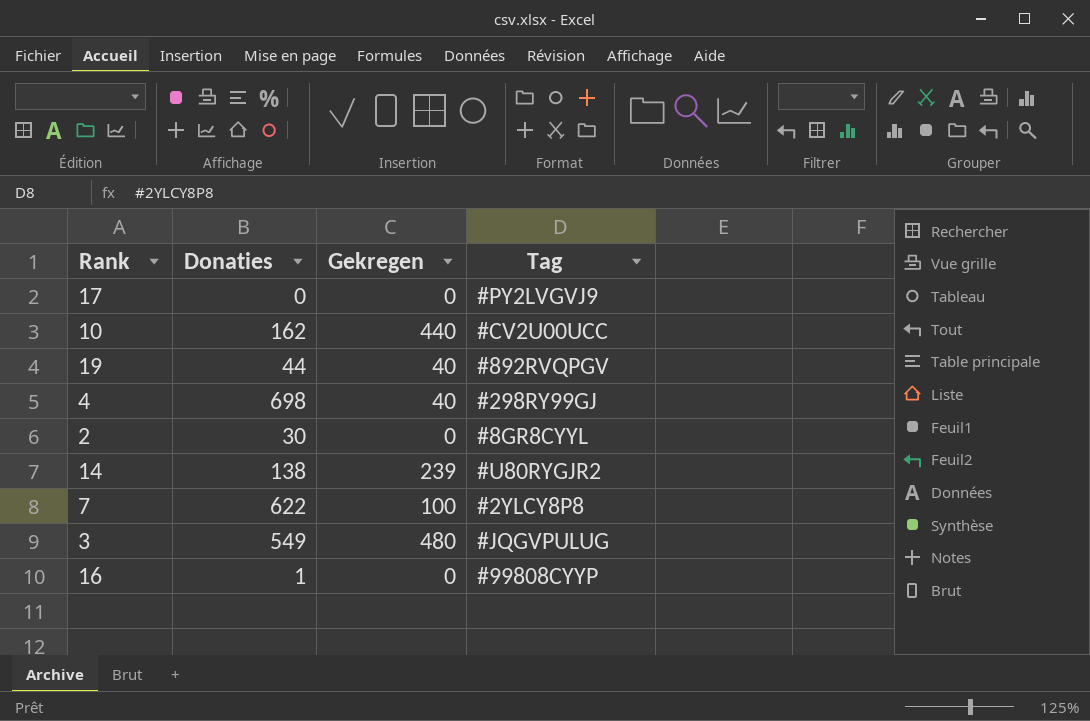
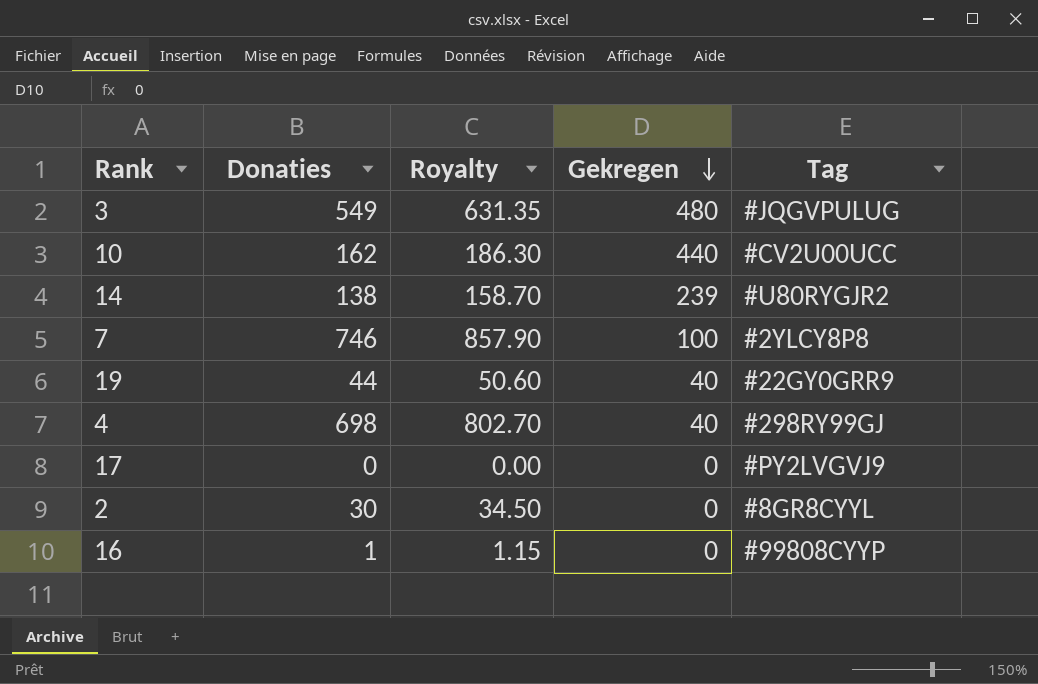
row order: none -> Gekregen descending
column Royalty | formula: none -> [Donaties] * 1.15
7 | Donaties: 622 -> 746
19 | Tag: #892RVQPGV -> #22GY0GRR9

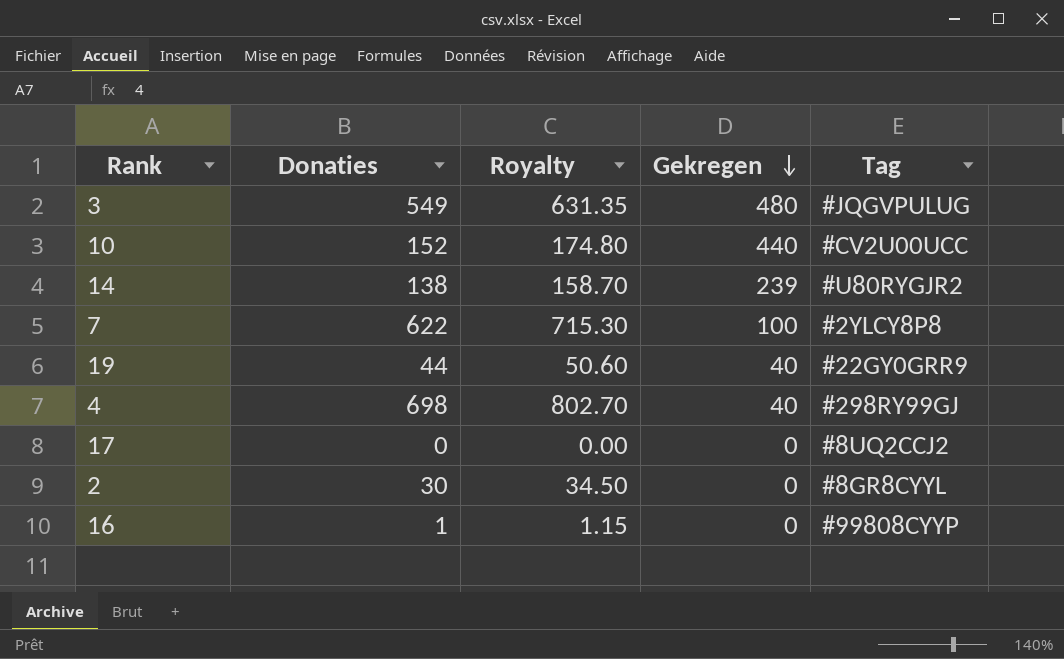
10 | Donaties: 162 -> 152
10 | Royalty: 186.30 -> 174.80
7 | Donaties: 746 -> 622
7 | Royalty: 857.90 -> 715.30
17 | Tag: #PY2LVGVJ9 -> #8UQ2CCJ2

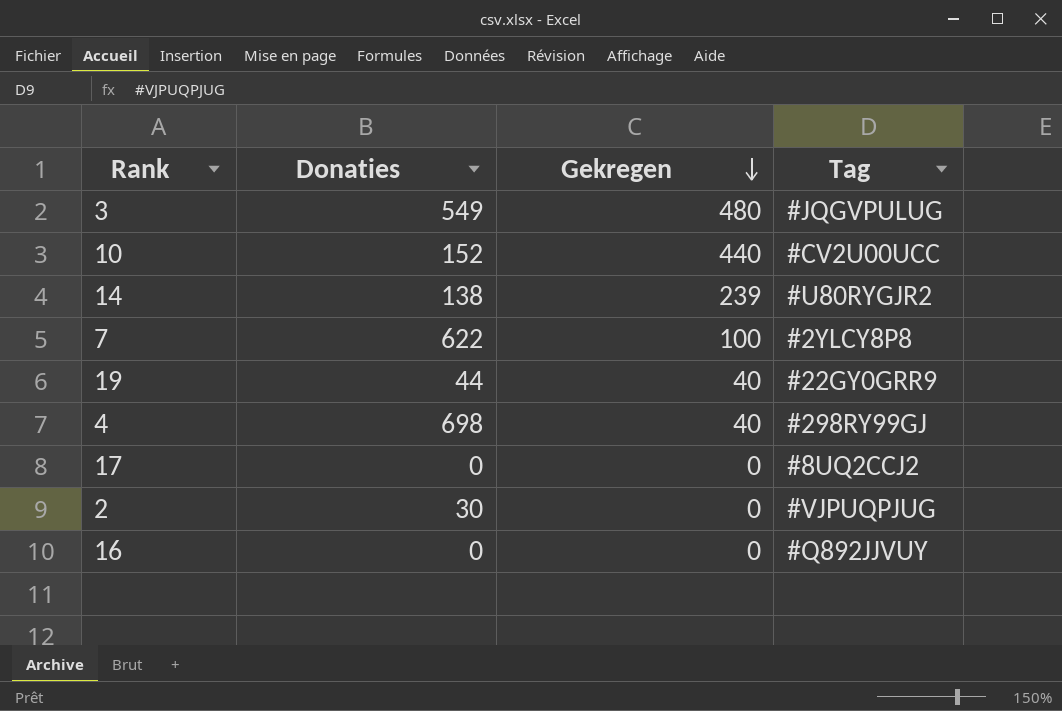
column Royalty | formula: [Donaties] * 1.15 -> none
2 | Tag: #8GR8CYYL -> #VJPUQPJUG
16 | Donaties: 1 -> 0
16 | Tag: #99808CYYP -> #Q892JJVUY

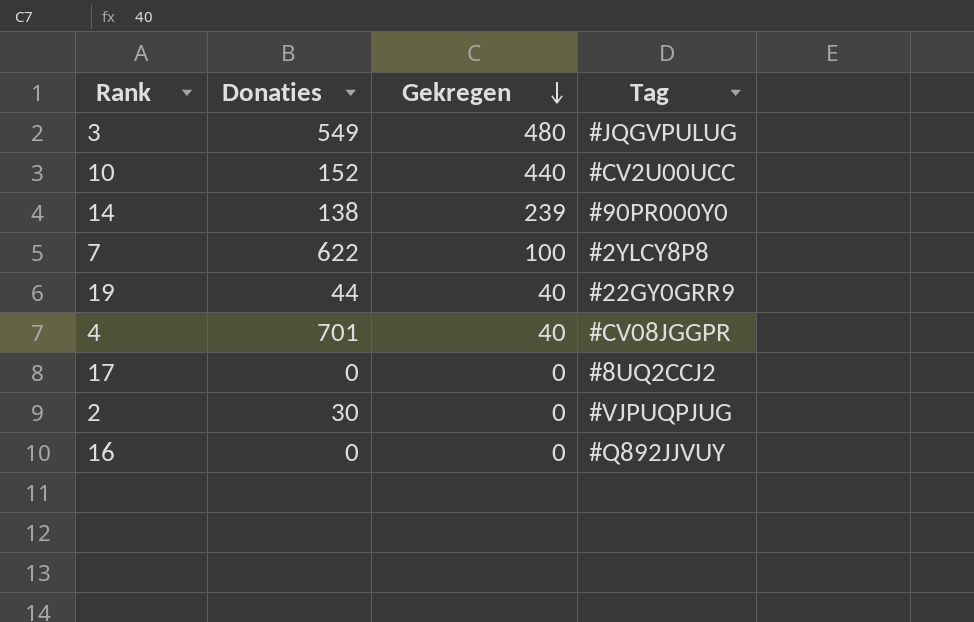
14 | Tag: #U80RYGJR2 -> #90PR000Y0
4 | Donaties: 698 -> 701
4 | Tag: #298RY99GJ -> #CV08JGGPR

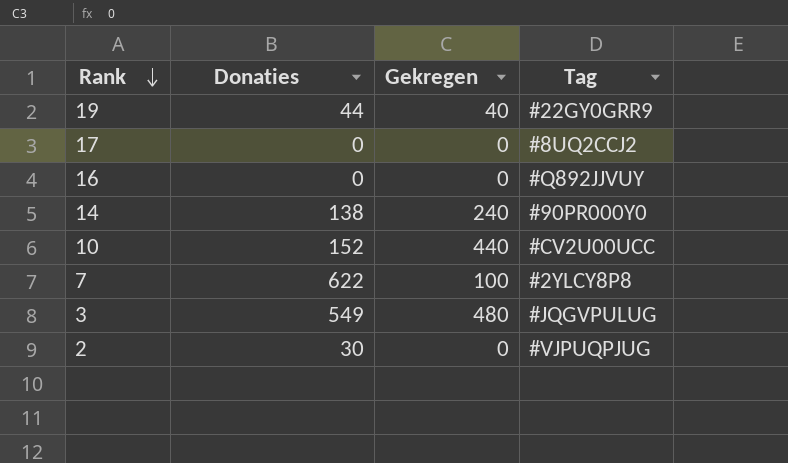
row order: Gekregen descending -> Rank descending
row 4: 701 | 40 | #CV08JGGPR -> none
14 | Gekregen: 239 -> 240

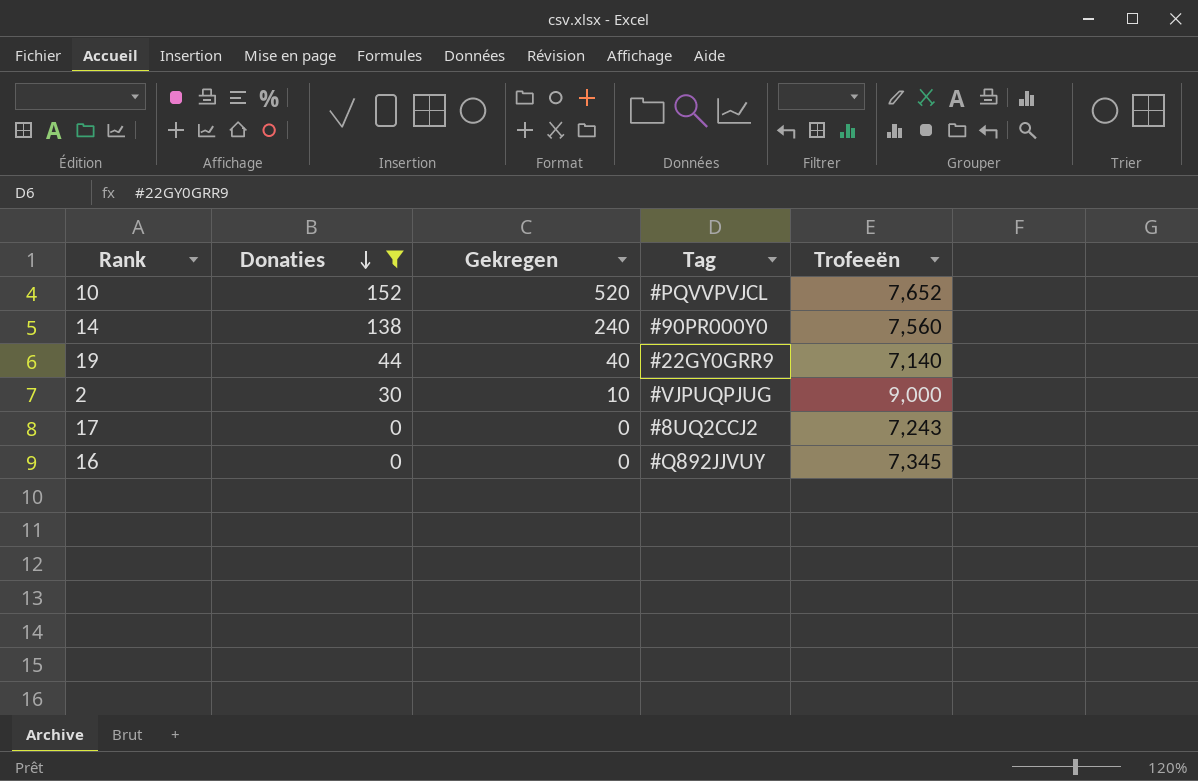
filter: none -> Donaties <= 152
row order: Rank descending -> Donaties descending
column Trofeeën | position: none -> 5
10 | Gekregen: 440 -> 520
10 | Tag: #CV2U00UCC -> #PQVVPVJCL
2 | Gekregen: 0 -> 10

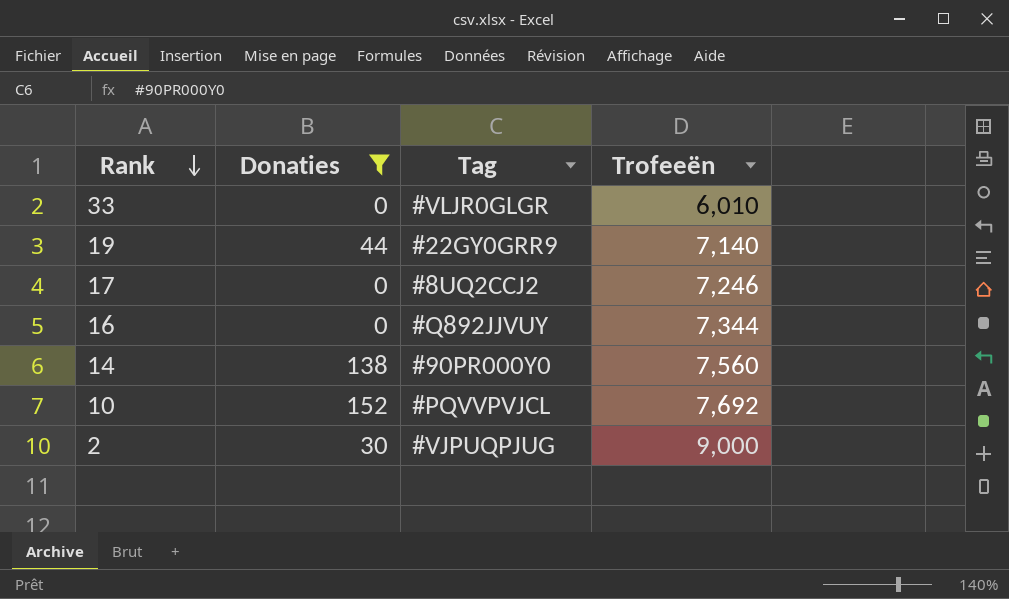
row order: Donaties descending -> Rank descending
column Gekregen | position: 3 -> none
row 33: none -> 0 | #VLJR0GLGR | 6,010
17 | Trofeeën: 7,243 -> 7,246
16 | Trofeeën: 7,345 -> 7,344
10 | Trofeeën: 7,652 -> 7,692

